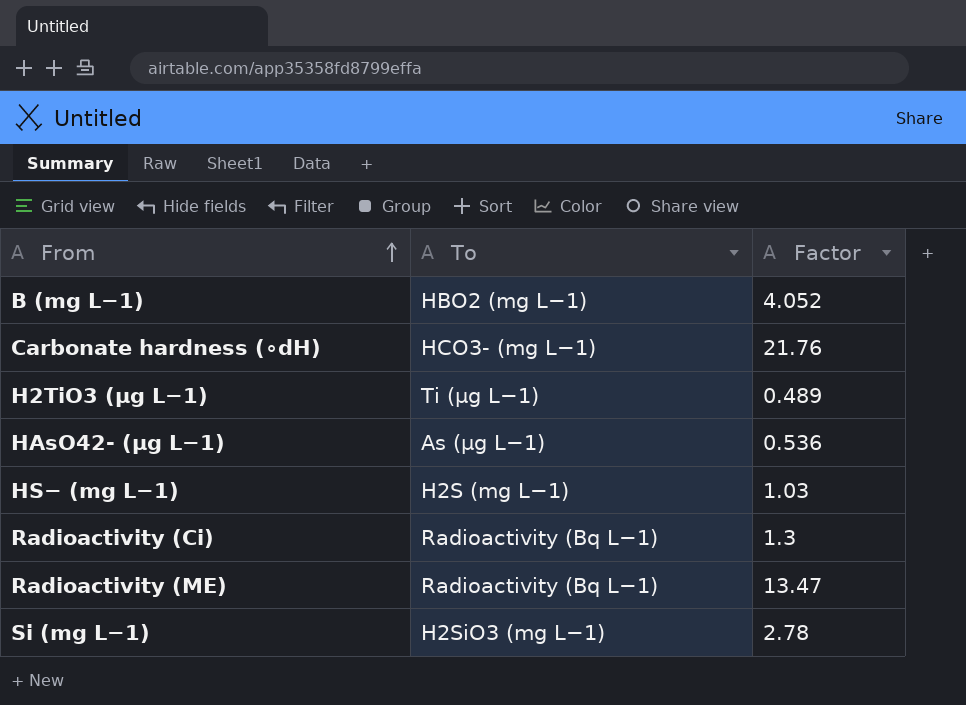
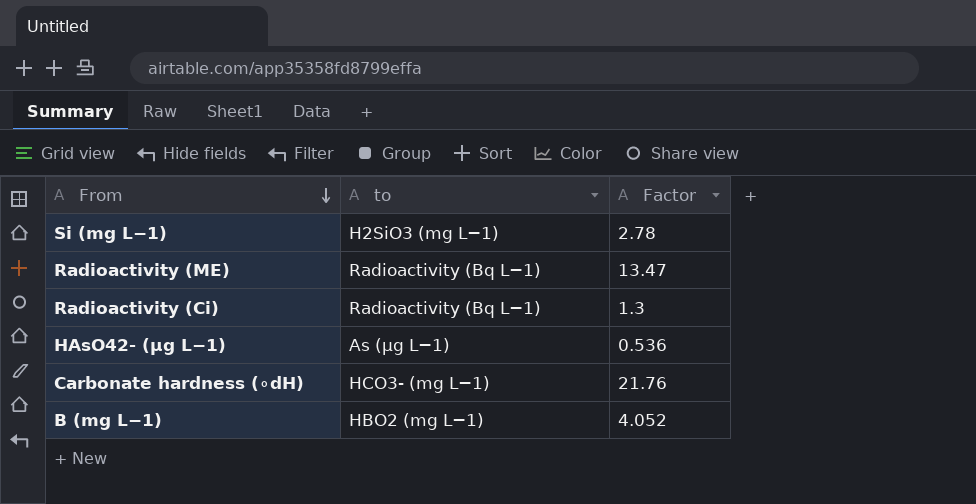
row order: From ascending -> From descending
column name: To -> to
row H2TiO3 (µg L−1): Ti (µg L−1) | 0.489 -> none
row HS− (mg L−1): H2S (mg L−1) | 1.03 -> none

